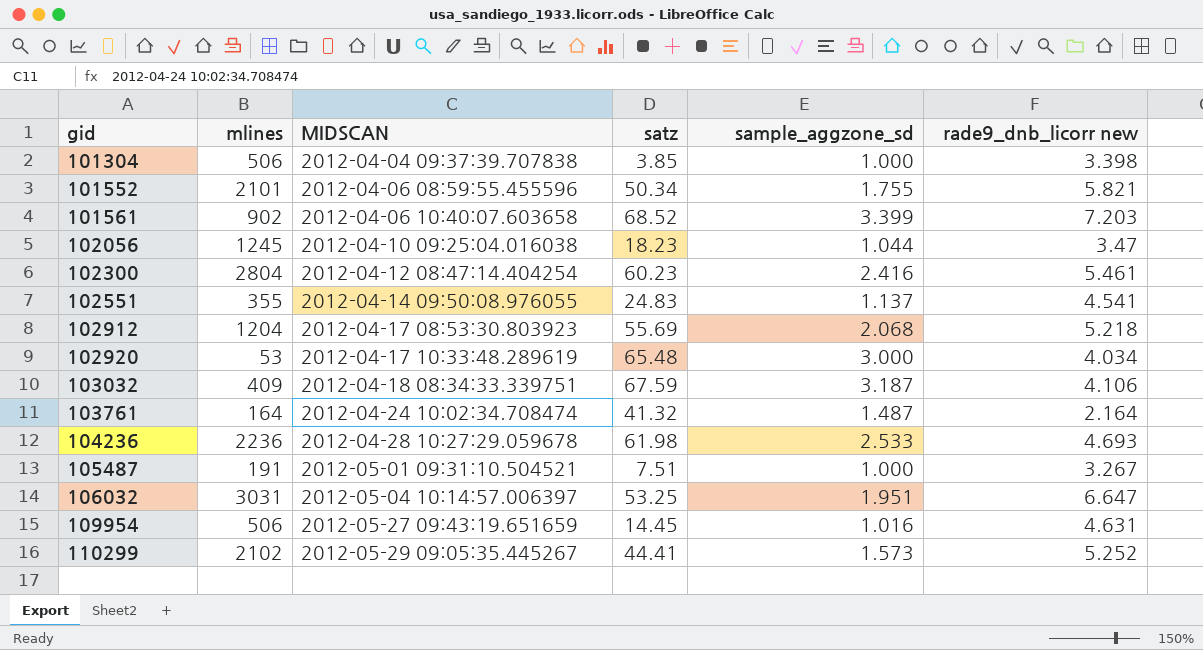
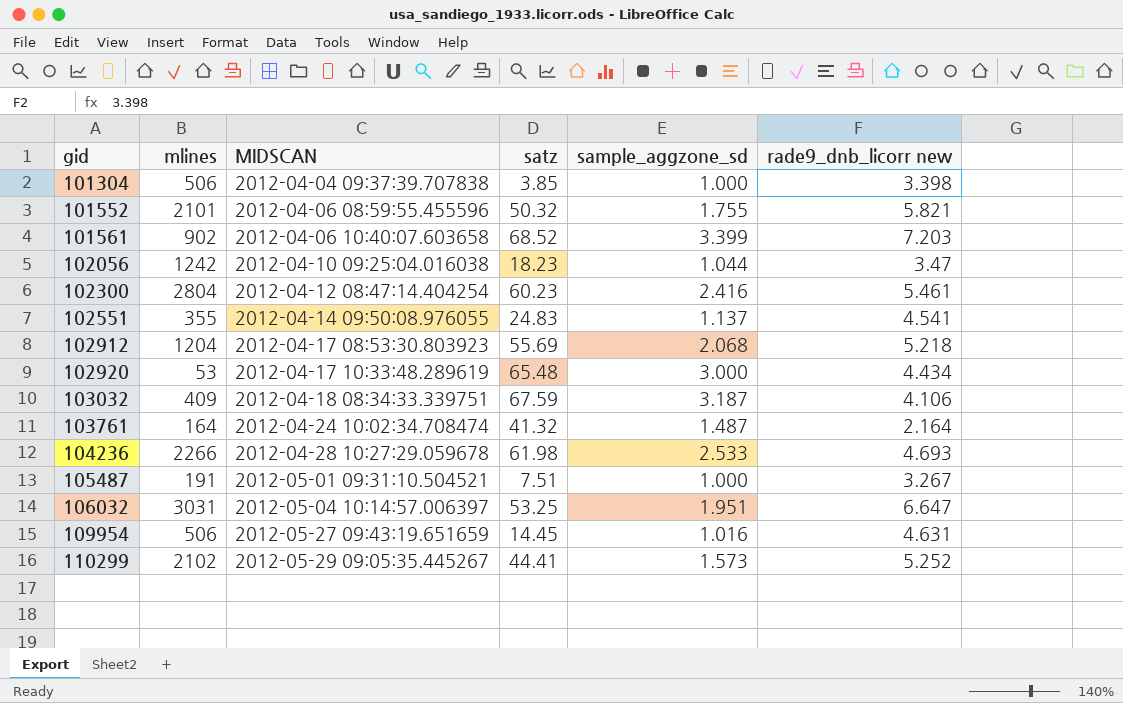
101552 | satz: 50.34 -> 50.32
102056 | mlines: 1245 -> 1242
102920 | rade9_dnb_licorr new: 4.034 -> 4.434
104236 | mlines: 2236 -> 2266

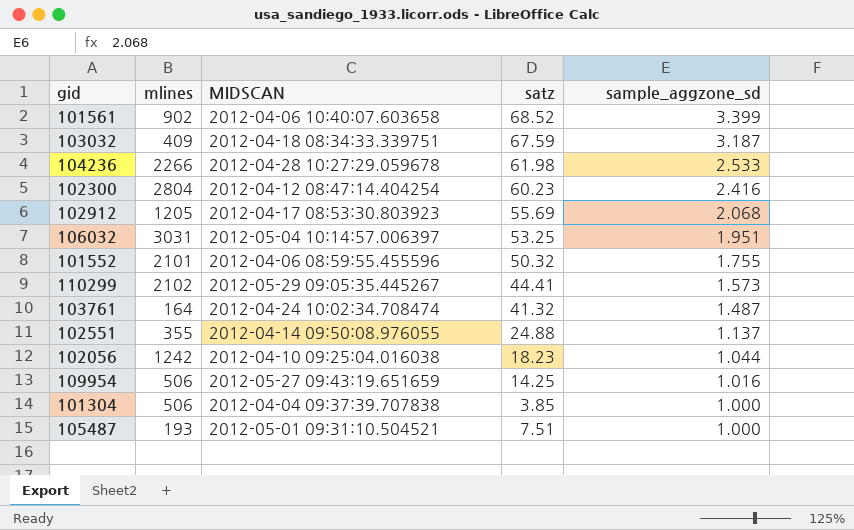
row order: gid ascending -> sample_aggzone_sd descending
column rade9_dnb_licorr new | position: 6 -> none
row 102920: 53 | 2012-04-17 10:33:48.289619 | 65.48 | 3.000 | 4.434 -> none
102912 | mlines: 1204 -> 1205
102551 | satz: 24.83 -> 24.88
109954 | satz: 14.45 -> 14.25
105487 | mlines: 191 -> 193

